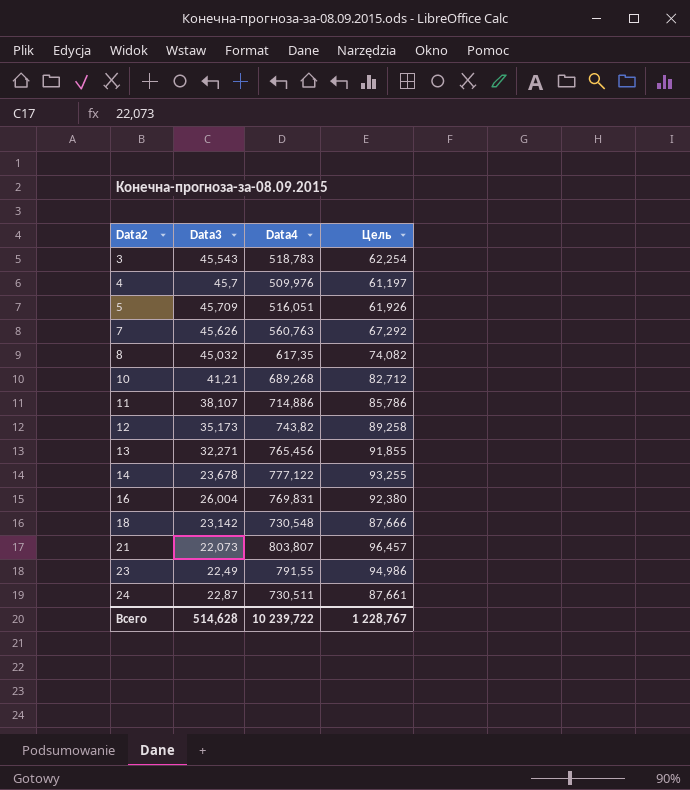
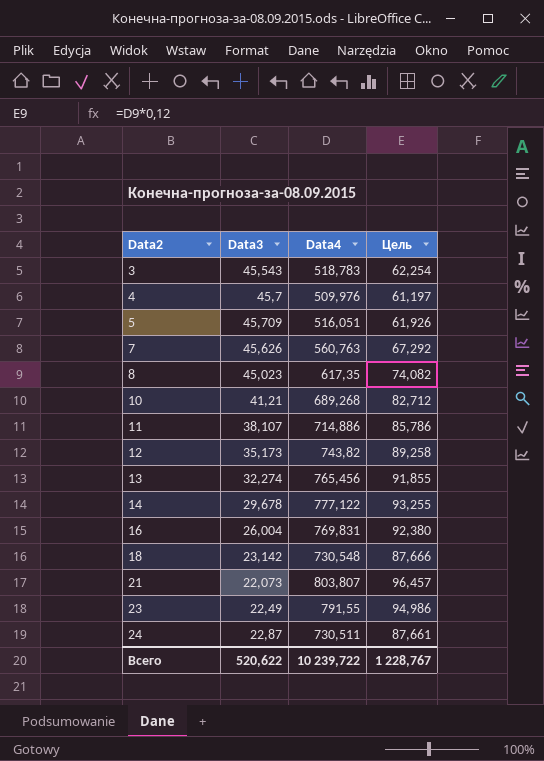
8 | Data3: 45,032 -> 45,023
13 | Data3: 32,271 -> 32,274
14 | Data3: 23,678 -> 29,678
Всего | Data3: 514,628 -> 520,622

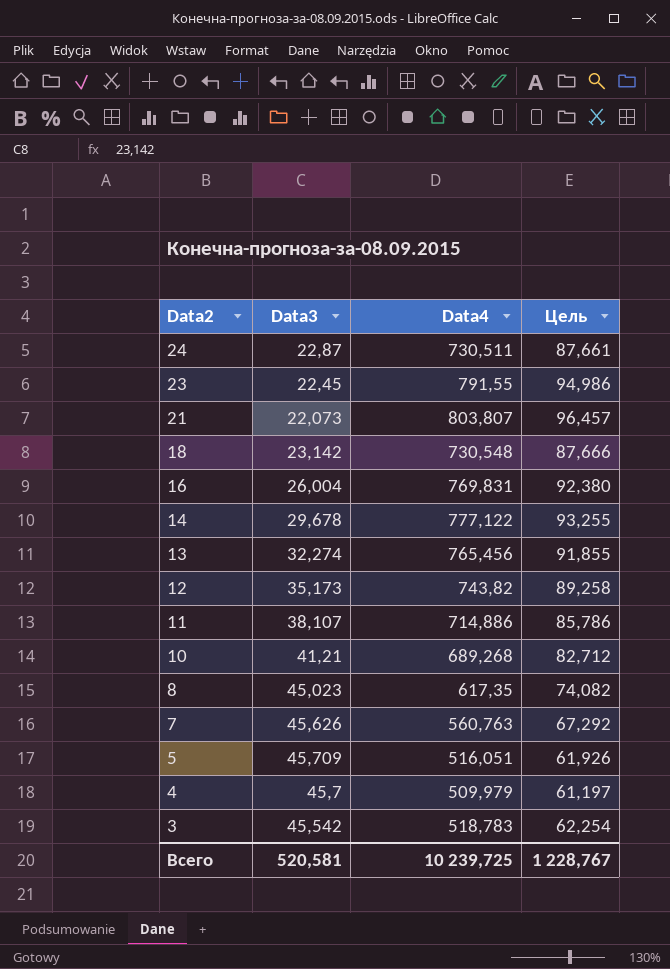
row order: Data2 ascending -> Data2 descending
23 | Data3: 22,49 -> 22,45
4 | Data4: 509,976 -> 509,979
3 | Data3: 45,543 -> 45,542
Всего | Data3: 520,622 -> 520,581
Всего | Data4: 10 239,722 -> 10 239,725

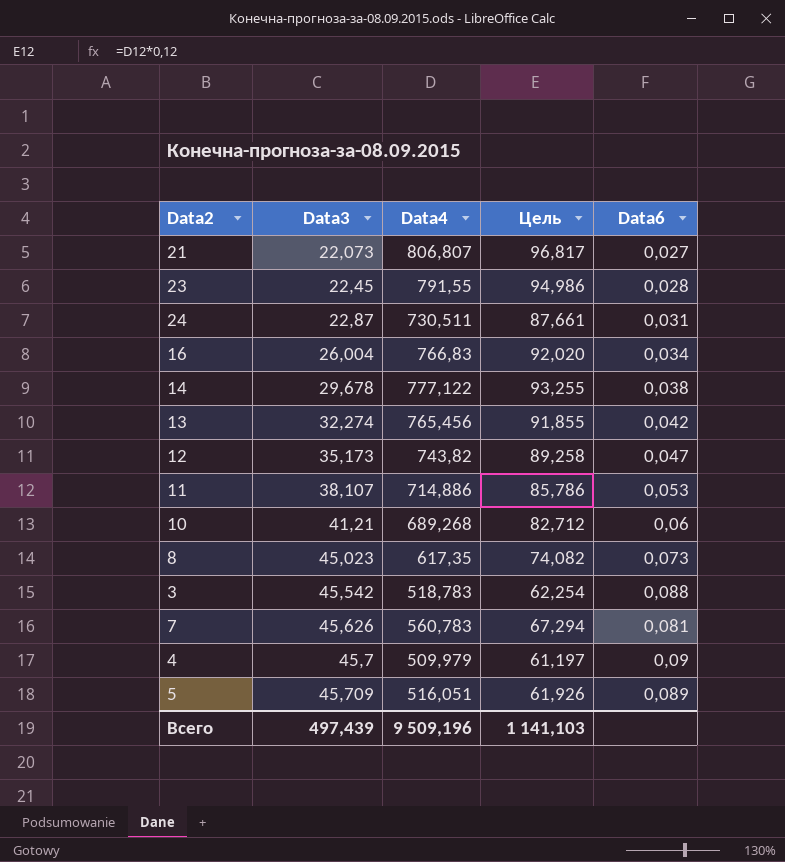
row order: Data2 descending -> Data3 ascending
column Data6 | formula: none -> [Data3] / [Data4]
row 18: 23,142 | 730,548 | 87,666 -> none
21 | Data4: 803,807 -> 806,807
21 | Цель: 96,457 -> 96,817
16 | Data4: 769,831 -> 766,83
16 | Цель: 92,380 -> 92,020
7 | Data4: 560,763 -> 560,783
7 | Цель: 67,292 -> 67,294
Всего | Data3: 520,581 -> 497,439
Всего | Data4: 10 239,725 -> 9 509,196
Всего | Цель: 1 228,767 -> 1 141,103

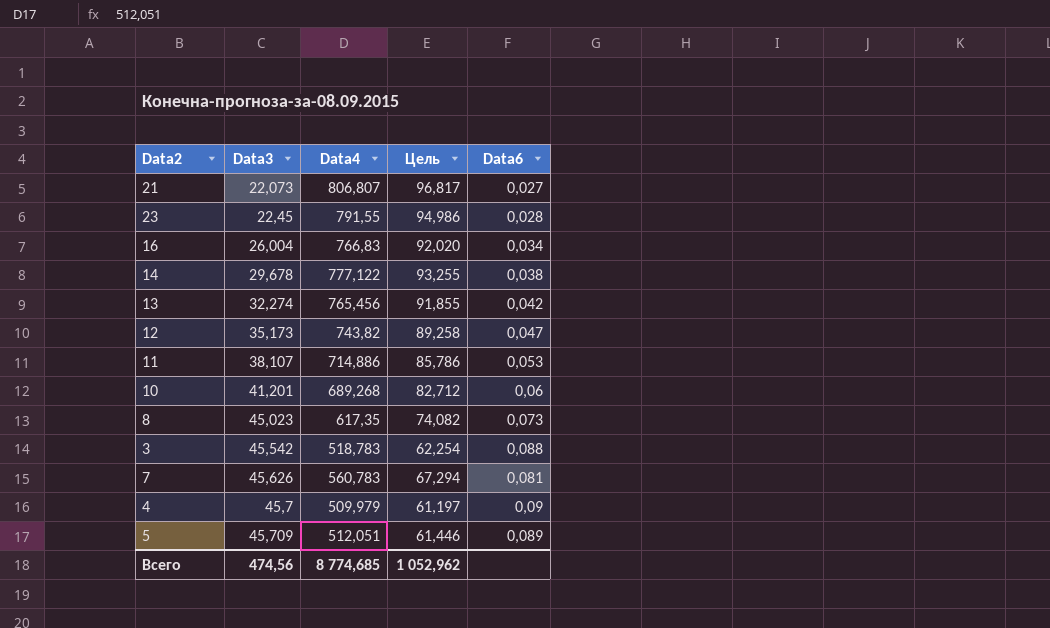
row 24: 22,87 | 730,511 | 87,661 | 0,031 -> none
10 | Data3: 41,21 -> 41,201
5 | Data4: 516,051 -> 512,051
5 | Цель: 61,926 -> 61,446
Всего | Data3: 497,439 -> 474,56
Всего | Data4: 9 509,196 -> 8 774,685
Всего | Цель: 1 141,103 -> 1 052,962

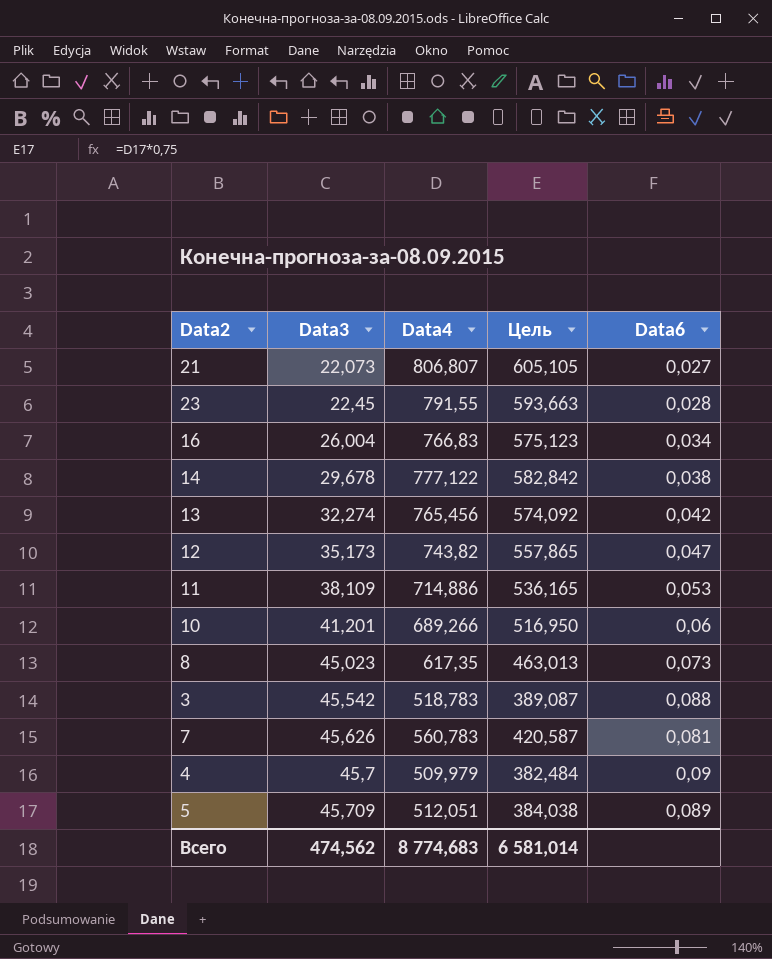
column Цель | formula: [Data4] * 0,12 -> [Data4] * 0,75
11 | Data3: 38,107 -> 38,109
10 | Data4: 689,268 -> 689,266
Всего | Data3: 474,56 -> 474,562
Всего | Data4: 8 774,685 -> 8 774,683
Всего | Цель: 1 052,962 -> 6 581,014

